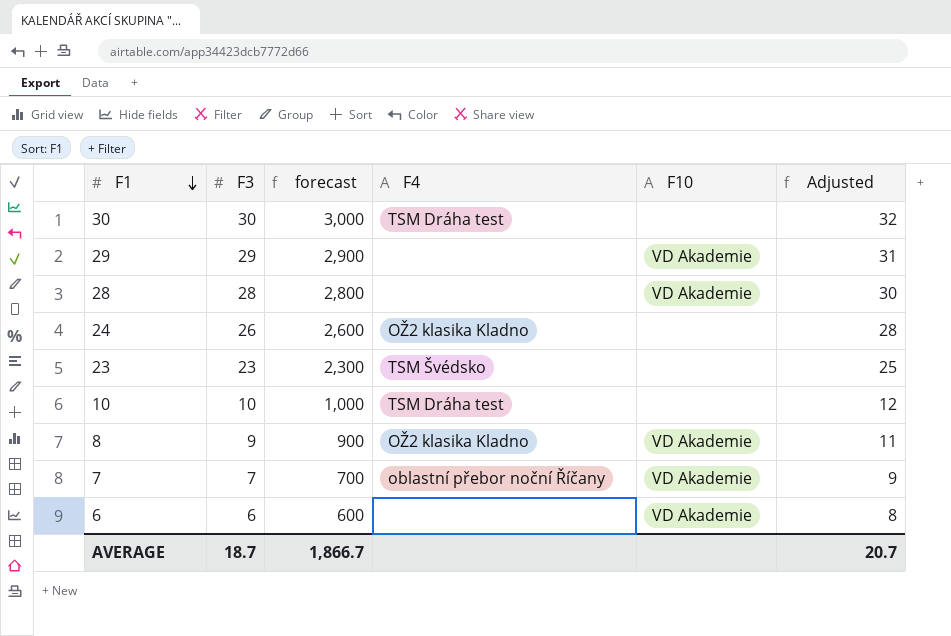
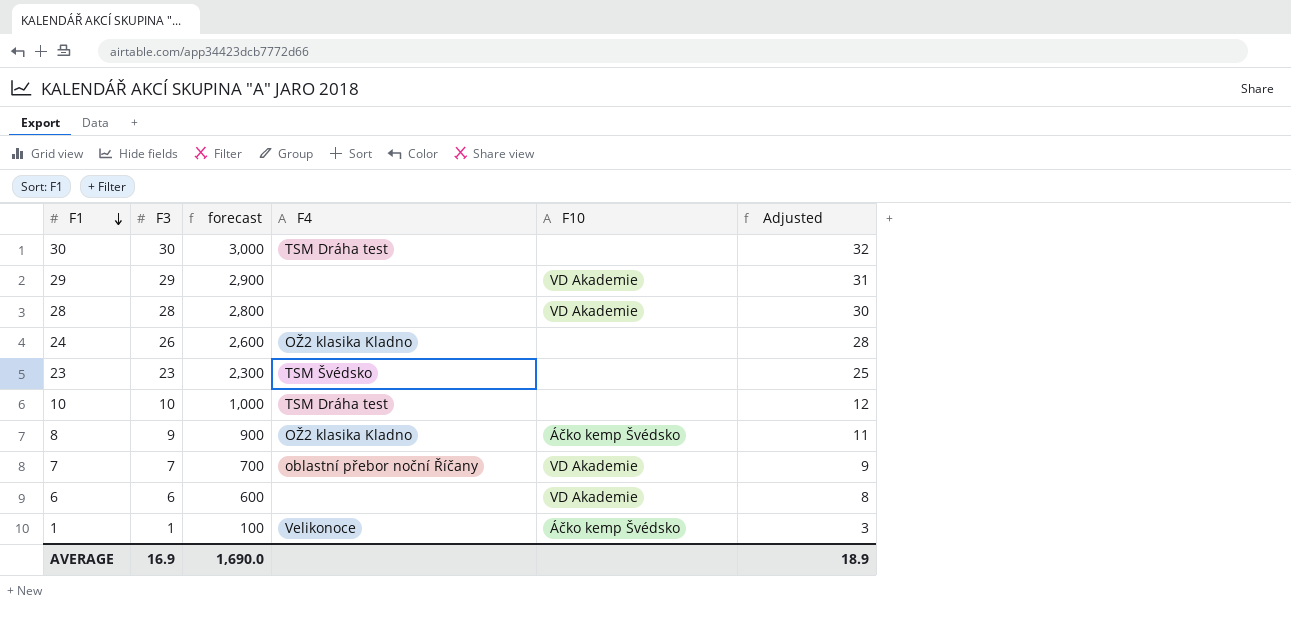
8 | F10: VD Akademie -> Áčko kemp Švédsko
row 1: none -> 1 | 100 | Velikonoce | Áčko kemp Švédsko | 3
AVERAGE | F3: 18.7 -> 16.9
AVERAGE | forecast: 1,866.7 -> 1,690.0
AVERAGE | Adjusted: 20.7 -> 18.9

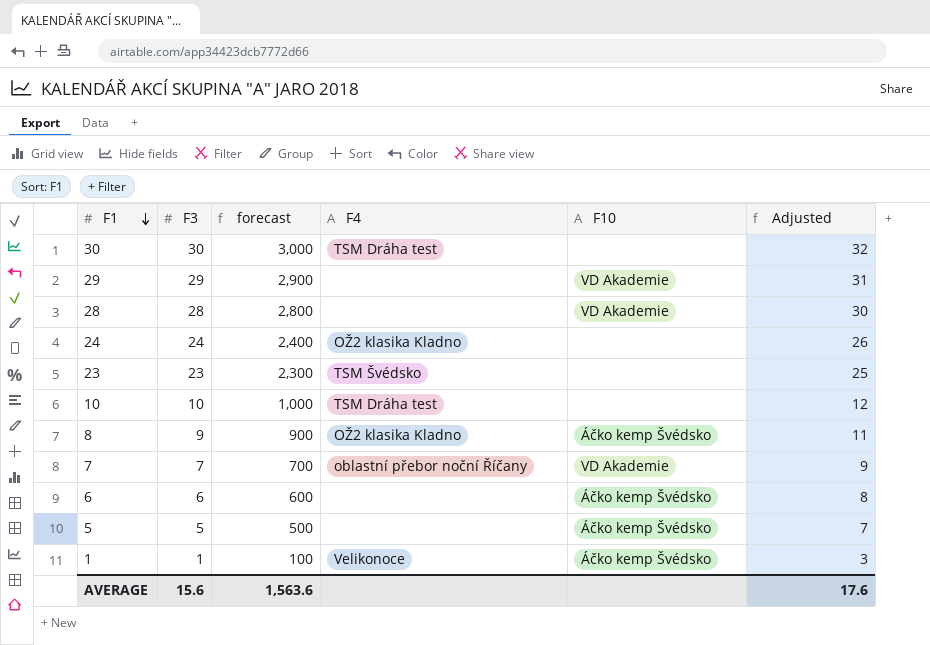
24 | F3: 26 -> 24
24 | forecast: 2,600 -> 2,400
24 | Adjusted: 28 -> 26
6 | F10: VD Akademie -> Áčko kemp Švédsko
row 5: none -> 5 | 500 | none | Áčko kemp Švédsko | 7
AVERAGE | F3: 16.9 -> 15.6
AVERAGE | forecast: 1,690.0 -> 1,563.6
AVERAGE | Adjusted: 18.9 -> 17.6

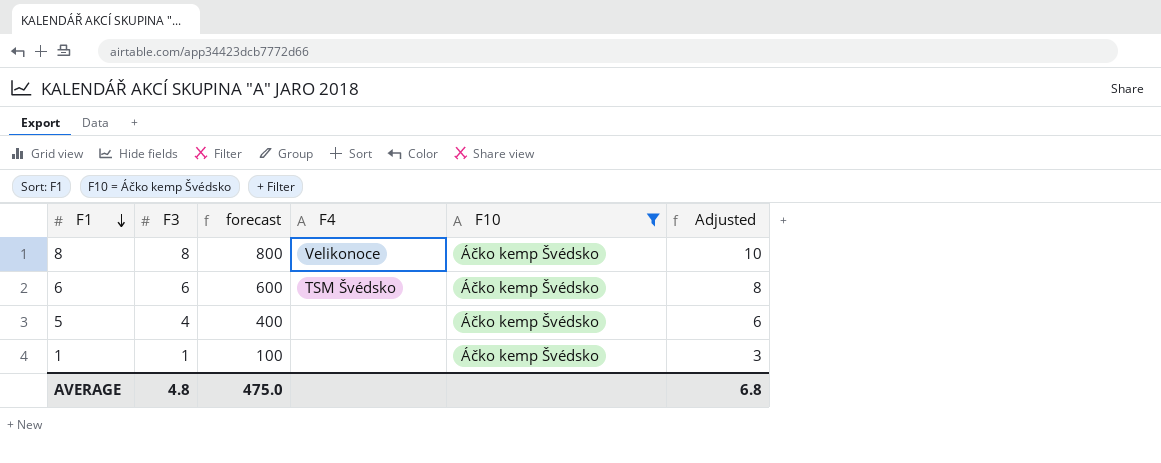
filter: none -> F10 = Áčko kemp Švédsko
8 | F3: 9 -> 8
8 | forecast: 900 -> 800
8 | F4: OŽ2 klasika Kladno -> Velikonoce
8 | Adjusted: 11 -> 10
6 | F4: none -> TSM Švédsko
5 | F3: 5 -> 4
5 | forecast: 500 -> 400
5 | Adjusted: 7 -> 6
1 | F4: Velikonoce -> none
AVERAGE | F3: 15.6 -> 4.8
AVERAGE | forecast: 1,563.6 -> 475.0
AVERAGE | Adjusted: 17.6 -> 6.8

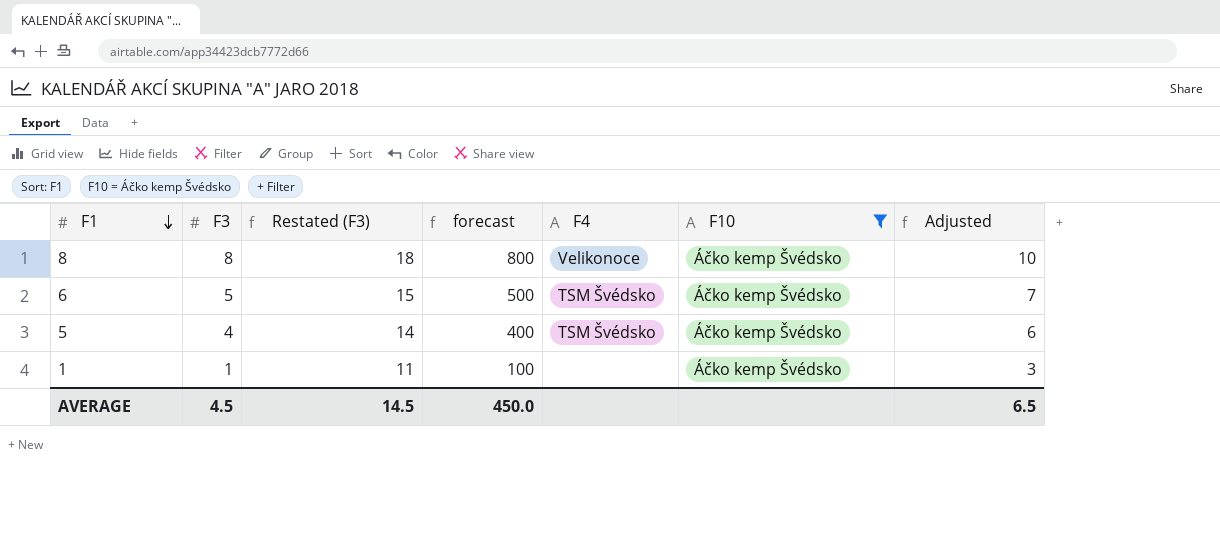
column Restated (F3) | formula: none -> [F3] + 10
6 | F3: 6 -> 5
6 | forecast: 600 -> 500
6 | Adjusted: 8 -> 7
5 | F4: none -> TSM Švédsko
AVERAGE | F3: 4.8 -> 4.5
AVERAGE | forecast: 475.0 -> 450.0
AVERAGE | Adjusted: 6.8 -> 6.5

